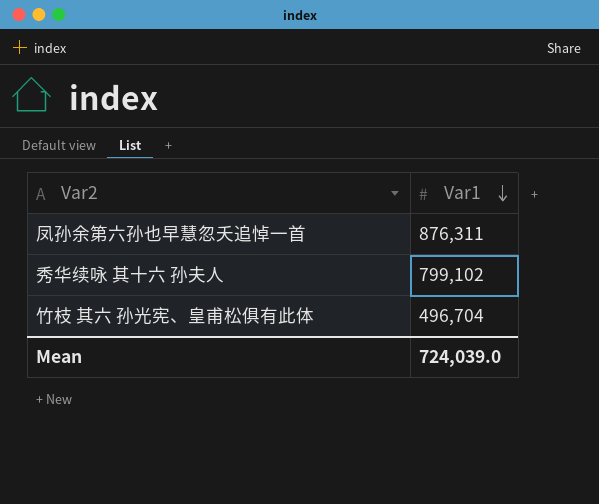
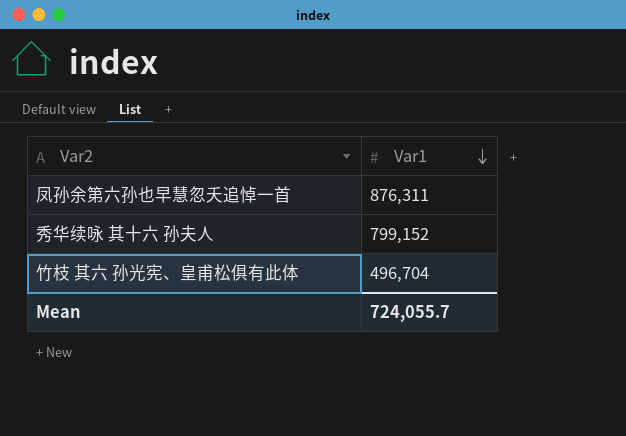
秀华续咏 其十六 孙夫人 | Var1: 799,102 -> 799,152
Mean | Var1: 724,039.0 -> 724,055.7

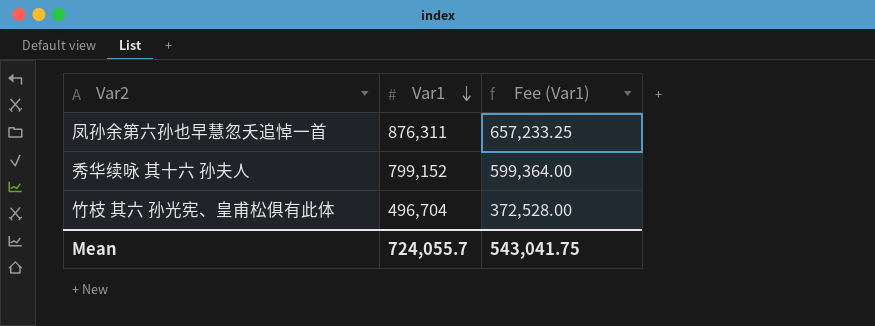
column Fee (Var1) | formula: none -> [Var1] * 0.75

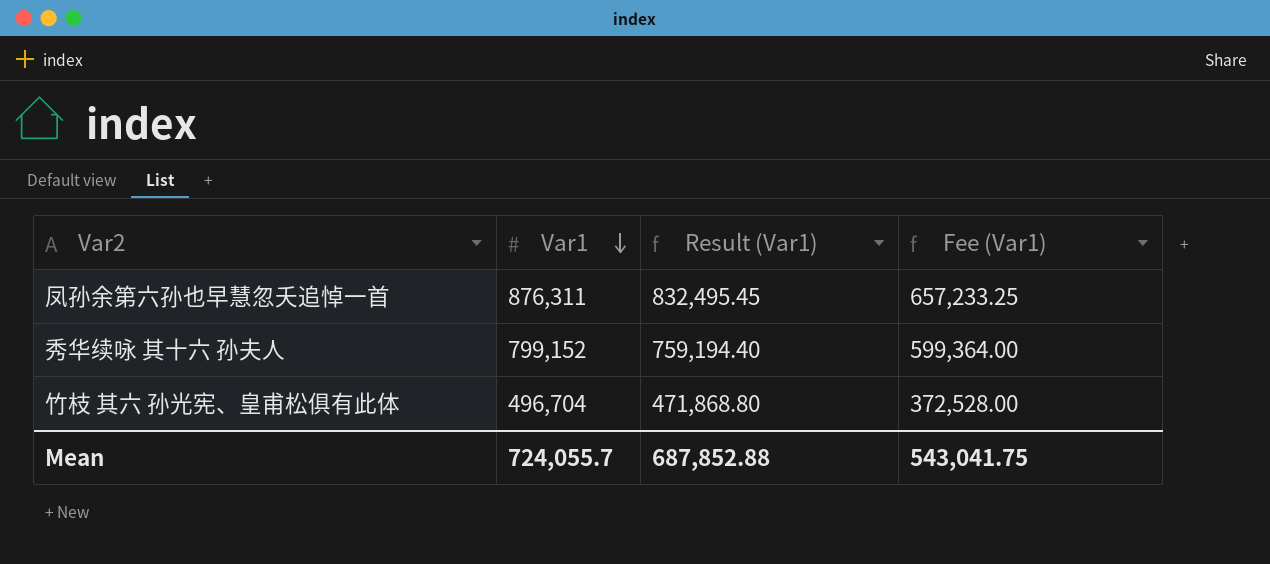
column Result (Var1) | formula: none -> [Var1] * 0.95

